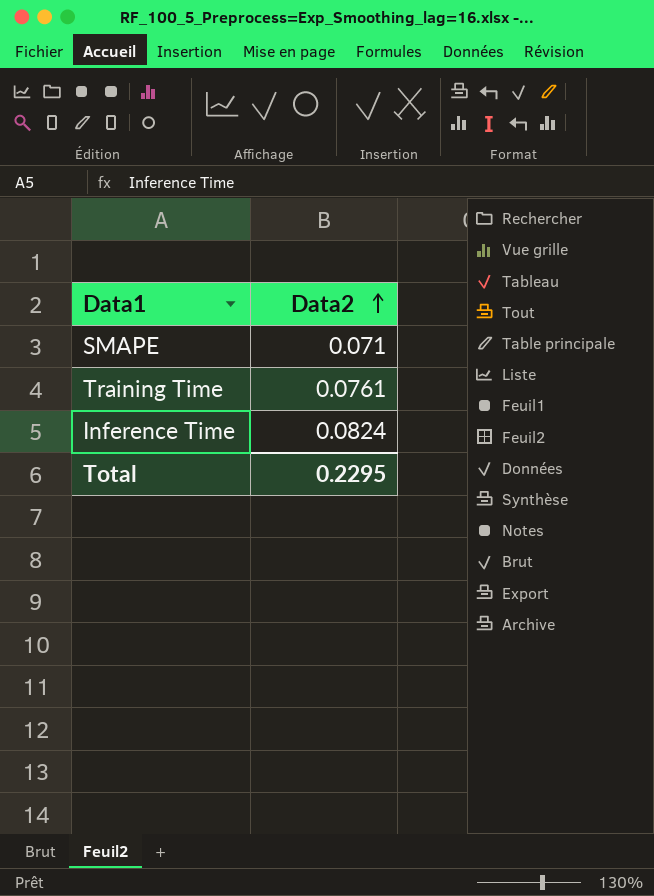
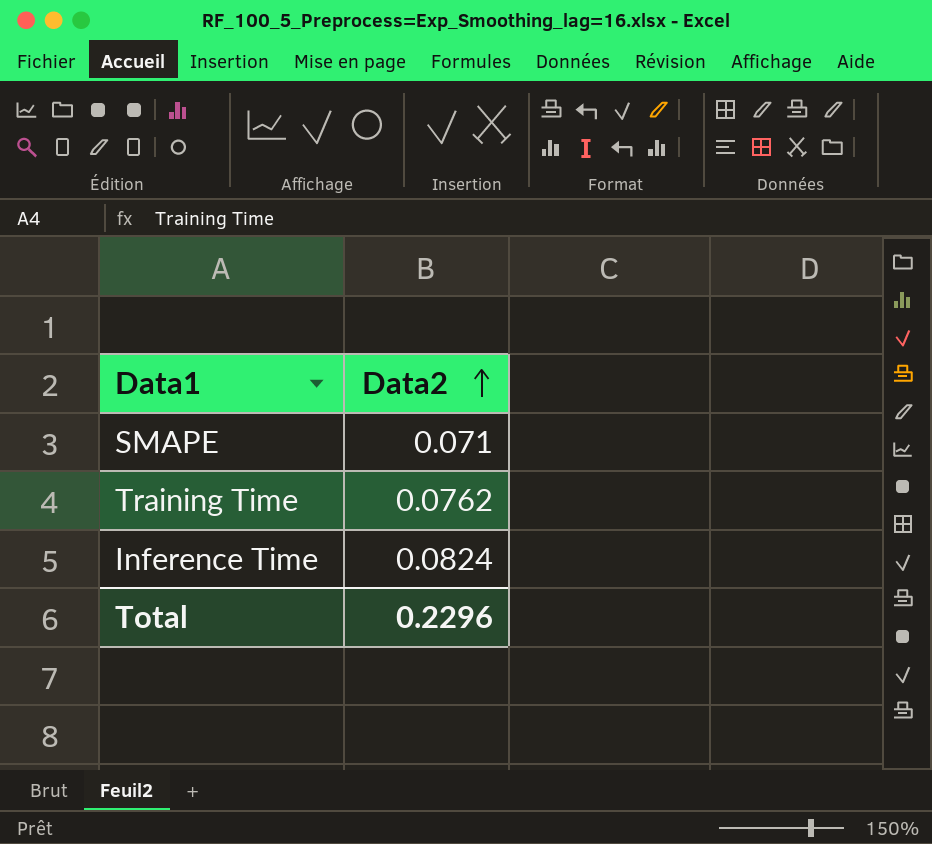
Training Time | Data2: 0.0761 -> 0.0762
Total | Data2: 0.2295 -> 0.2296

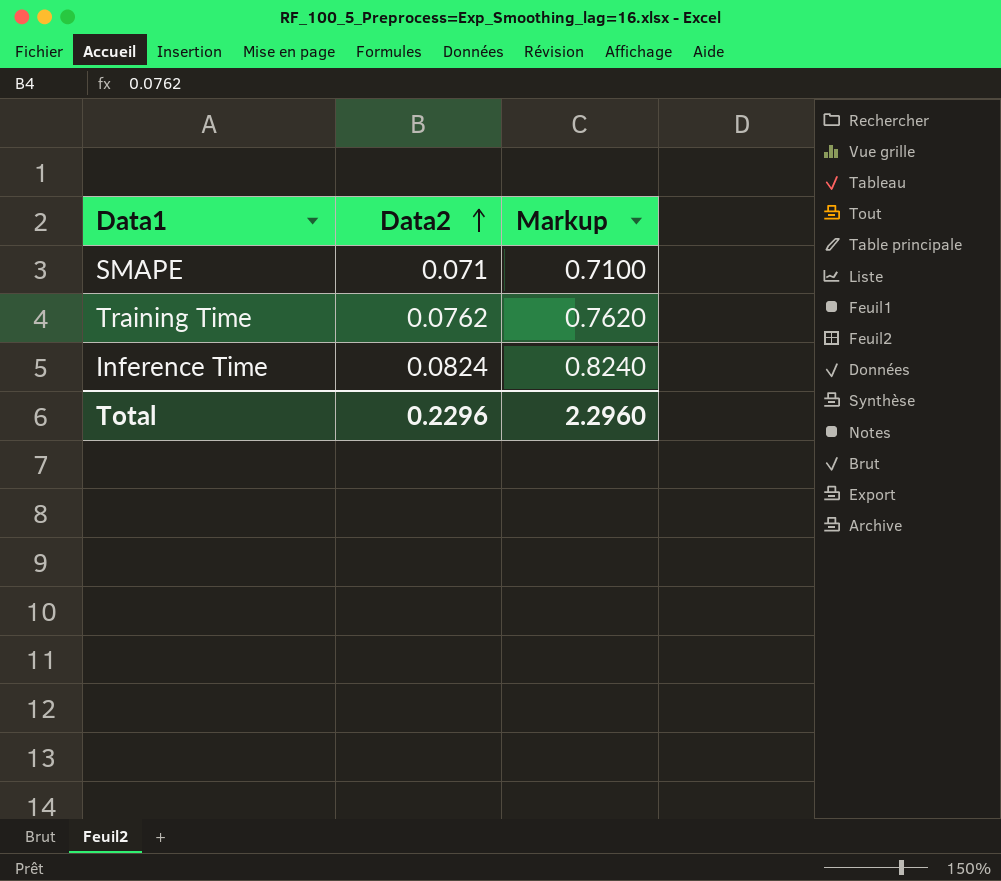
column Markup | formula: none -> [Data2] * 10

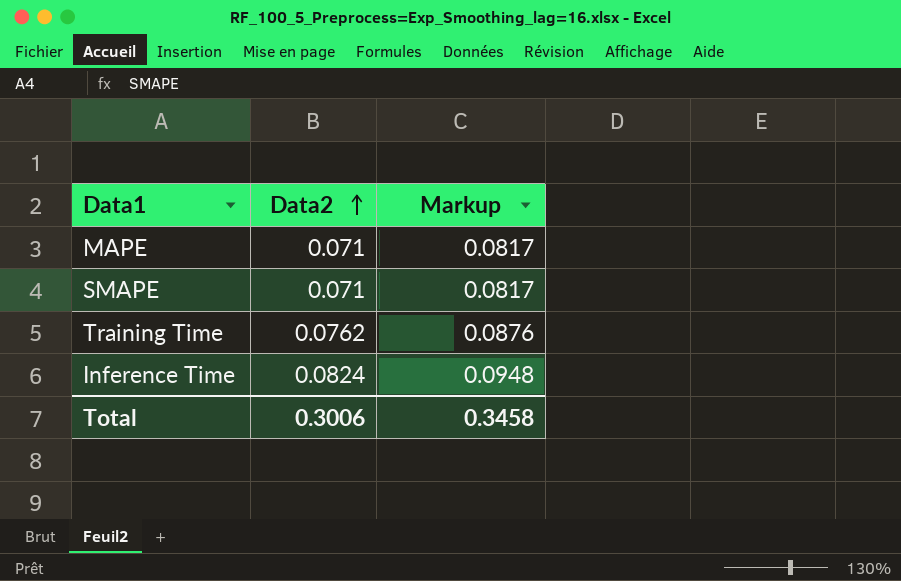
column Markup | formula: [Data2] * 10 -> [Data2] * 1.15
row MAPE: none -> 0.071 | 0.0817
Total | Data2: 0.2296 -> 0.3006
Total | Markup: 2.2960 -> 0.3458

